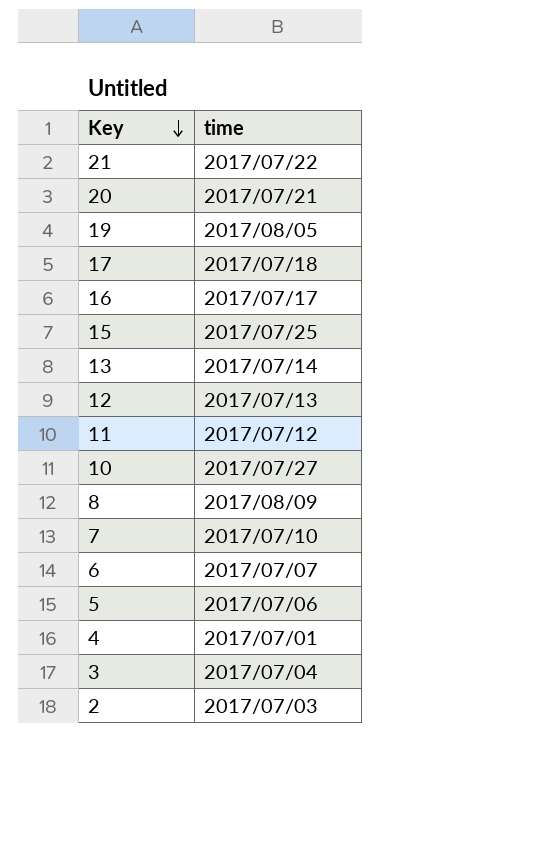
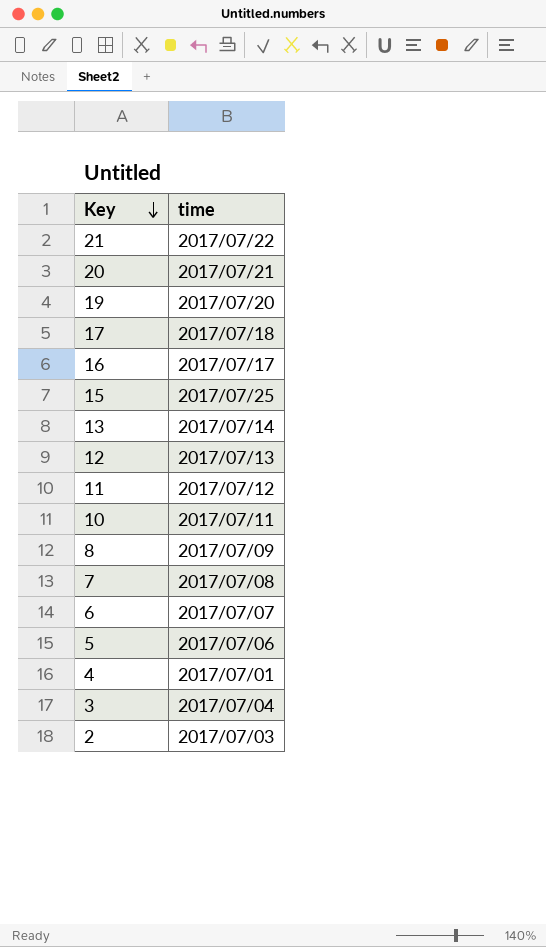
19 | time: 2017/08/05 -> 2017/07/20
10 | time: 2017/07/27 -> 2017/07/11
8 | time: 2017/08/09 -> 2017/07/09
7 | time: 2017/07/10 -> 2017/07/08

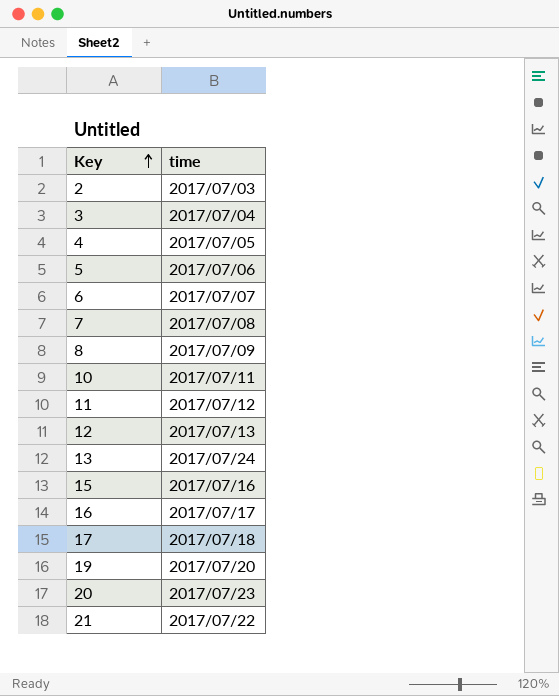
row order: Key descending -> Key ascending
4 | time: 2017/07/01 -> 2017/07/05
13 | time: 2017/07/14 -> 2017/07/24
15 | time: 2017/07/25 -> 2017/07/16
20 | time: 2017/07/21 -> 2017/07/23

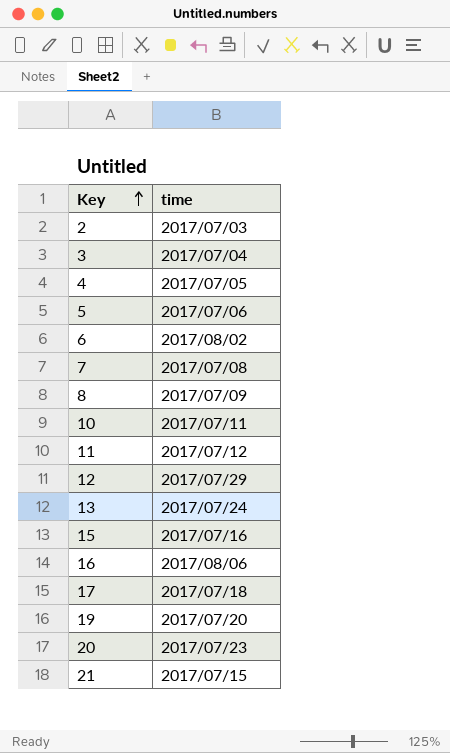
6 | time: 2017/07/07 -> 2017/08/02
12 | time: 2017/07/13 -> 2017/07/29
16 | time: 2017/07/17 -> 2017/08/06
21 | time: 2017/07/22 -> 2017/07/15

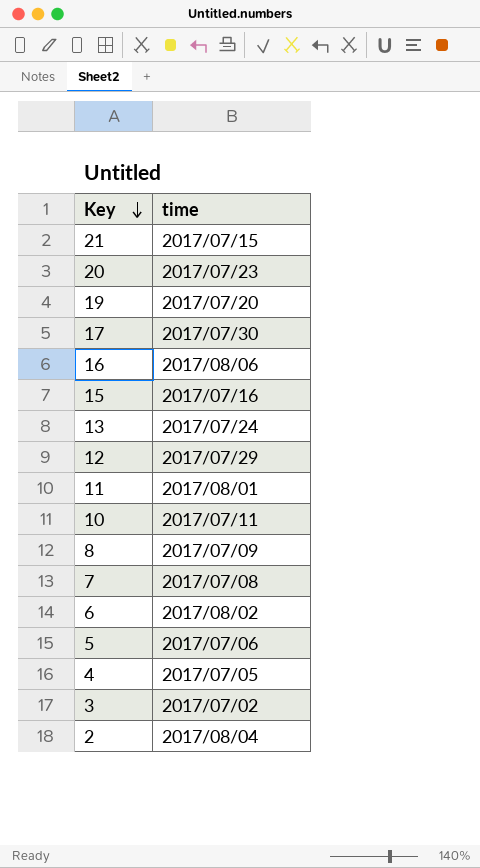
row order: Key ascending -> Key descending
17 | time: 2017/07/18 -> 2017/07/30
11 | time: 2017/07/12 -> 2017/08/01
3 | time: 2017/07/04 -> 2017/07/02
2 | time: 2017/07/03 -> 2017/08/04

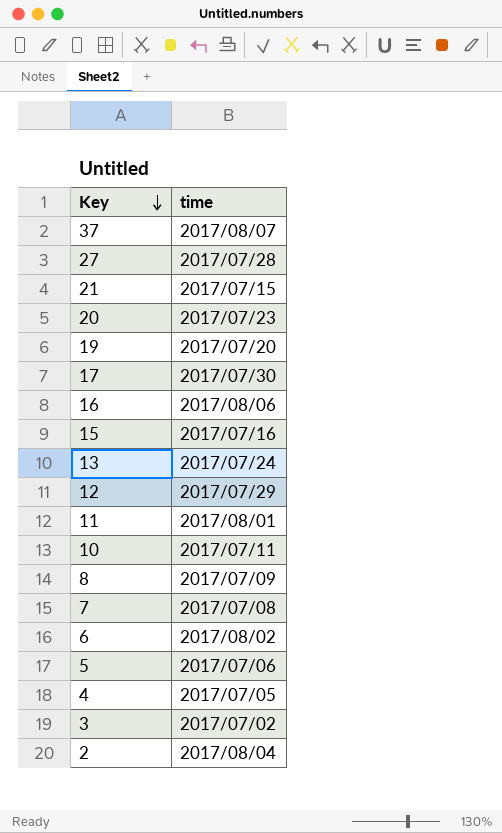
row 37: none -> 2017/08/07
row 27: none -> 2017/07/28

